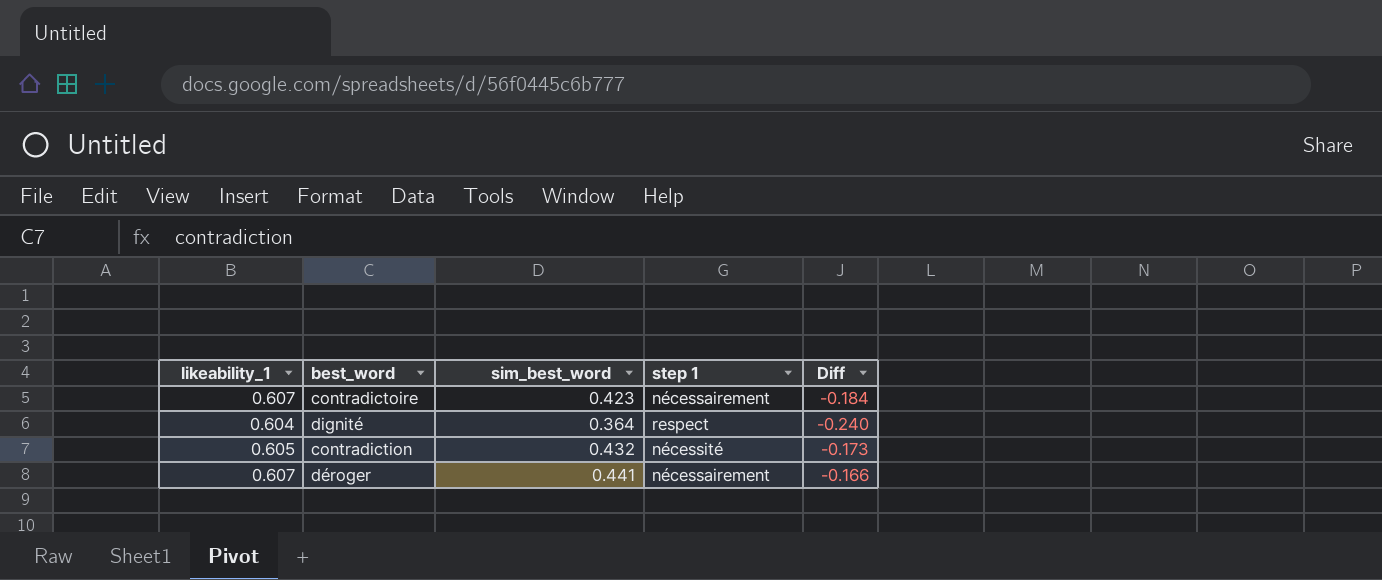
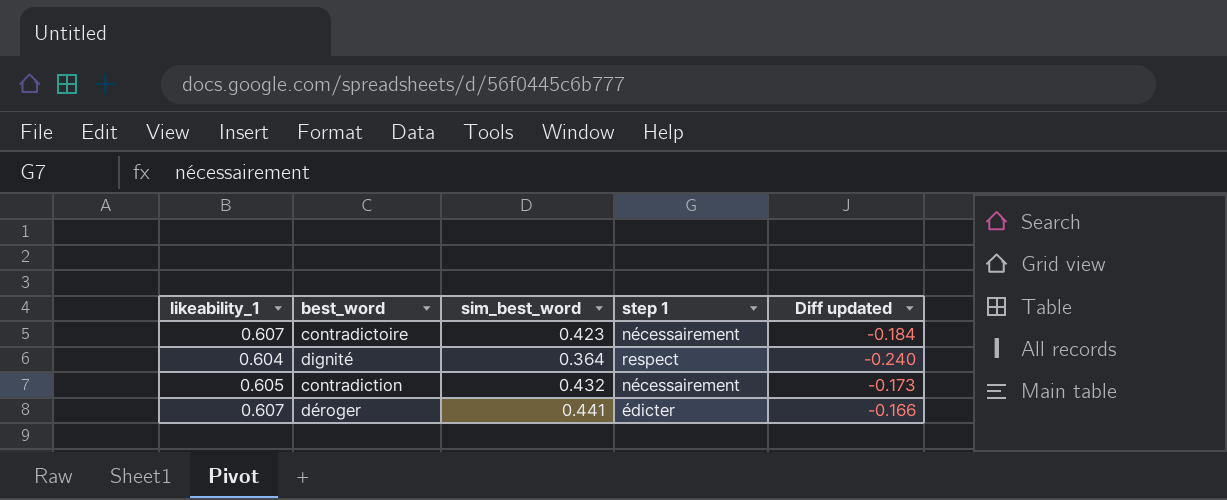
column name: Diff -> Diff updated
contradiction | step 1: nécessité -> nécessairement
déroger | step 1: nécessairement -> édicter

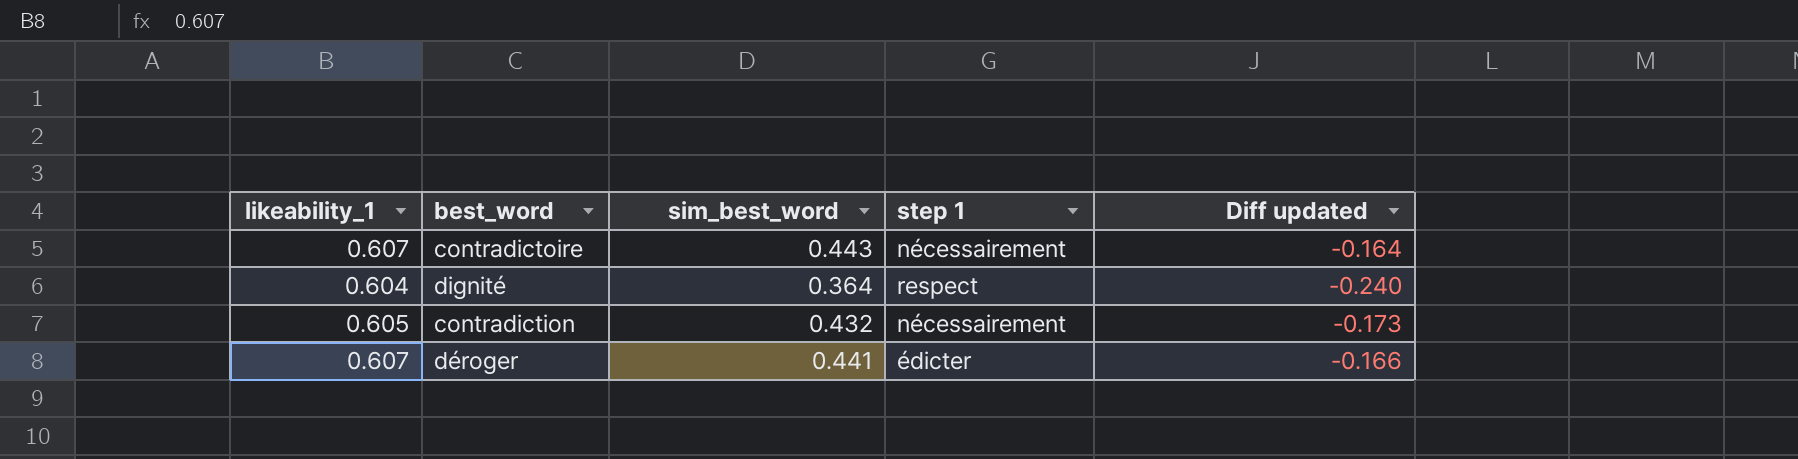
contradictoire | sim_best_word: 0.423 -> 0.443
contradictoire | Diff updated: -0.184 -> -0.164

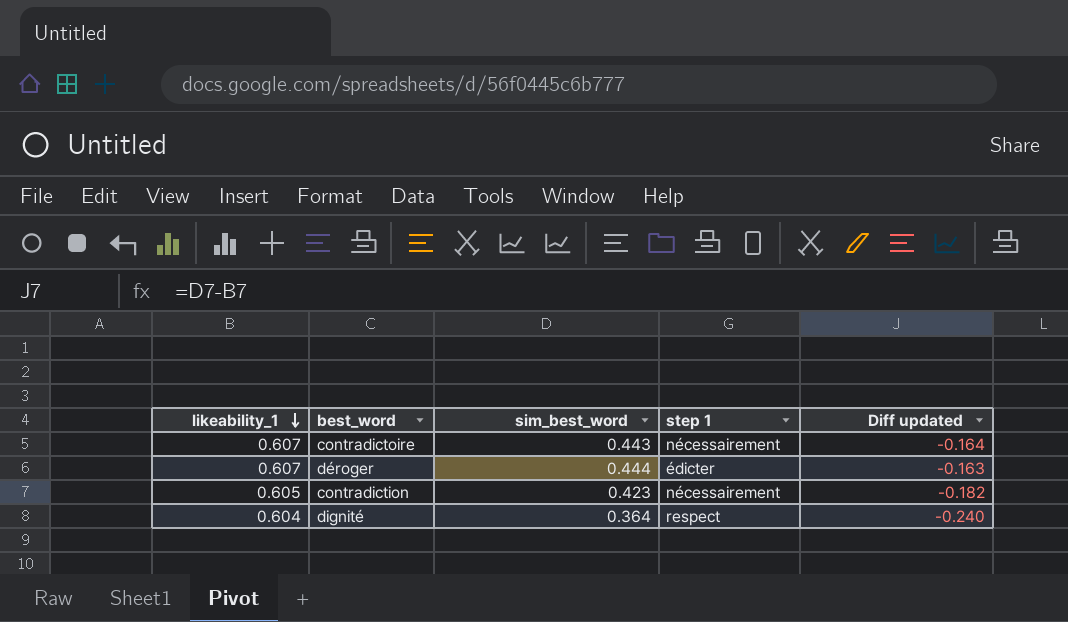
row order: none -> likeability_1 descending
déroger | sim_best_word: 0.441 -> 0.444
déroger | Diff updated: -0.166 -> -0.163
contradiction | sim_best_word: 0.432 -> 0.423
contradiction | Diff updated: -0.173 -> -0.182

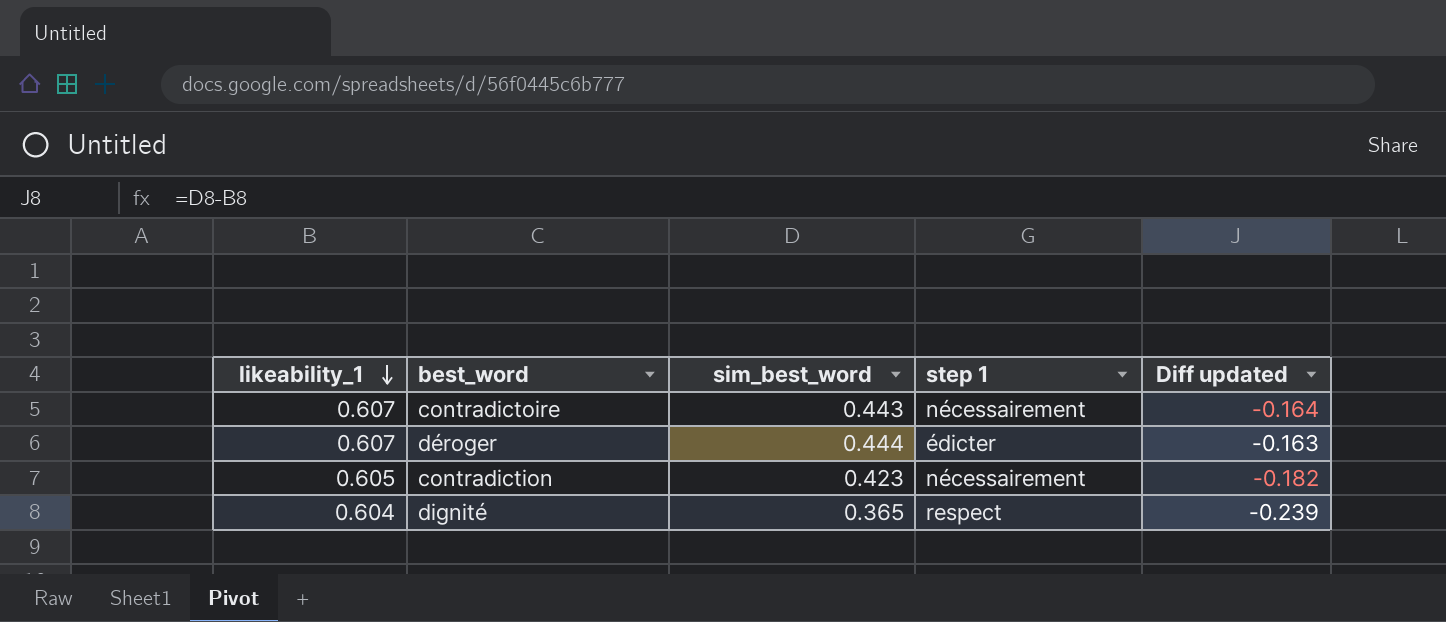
dignité | sim_best_word: 0.364 -> 0.365
dignité | Diff updated: -0.240 -> -0.239

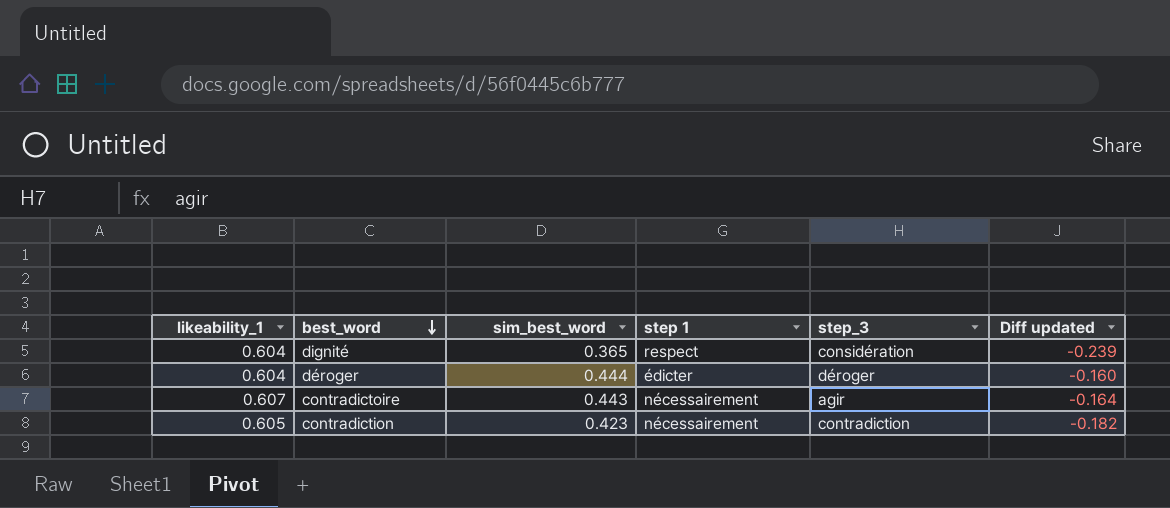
row order: likeability_1 descending -> best_word descending
column step_3 | position: none -> 5
déroger | likeability_1: 0.607 -> 0.604
déroger | Diff updated: -0.163 -> -0.160

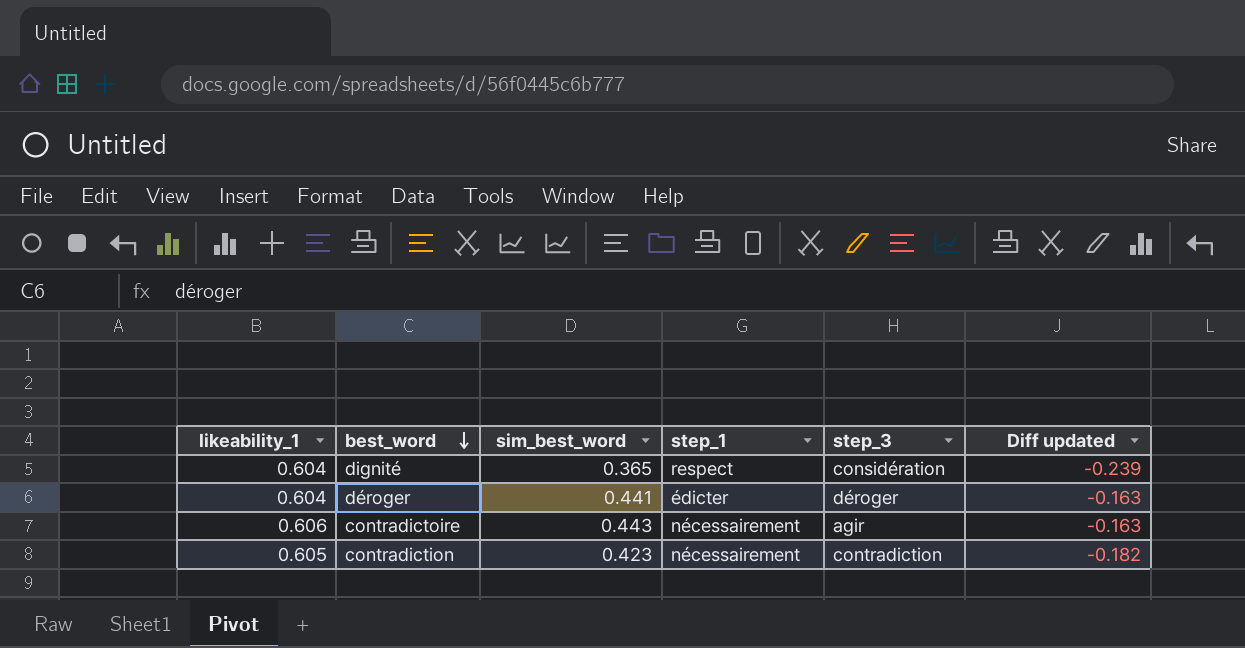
column name: step 1 -> step_1
déroger | sim_best_word: 0.444 -> 0.441
déroger | Diff updated: -0.160 -> -0.163
contradictoire | likeability_1: 0.607 -> 0.606
contradictoire | Diff updated: -0.164 -> -0.163

